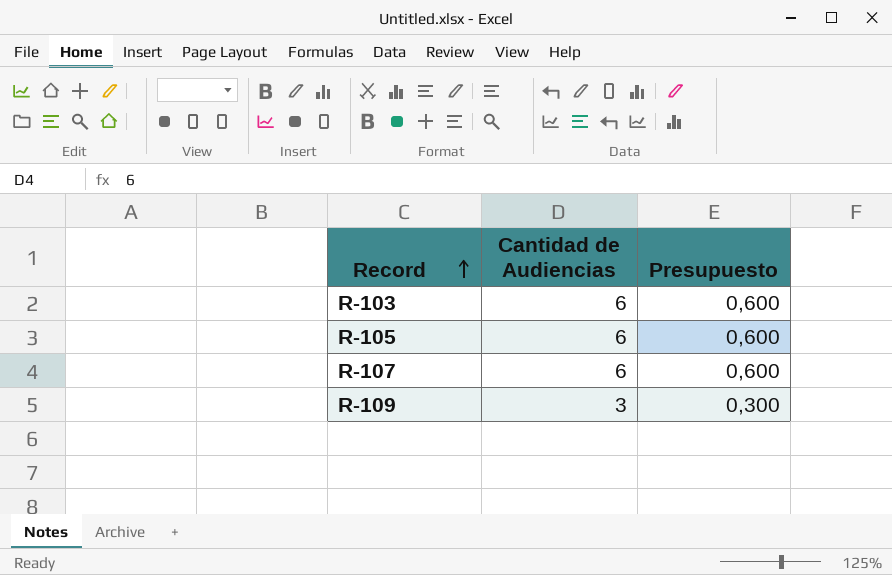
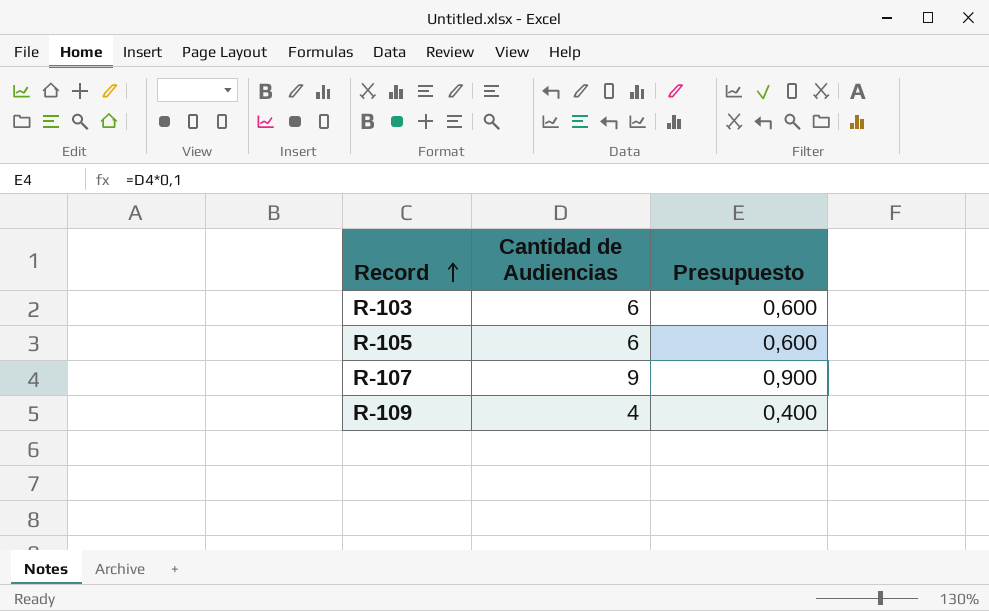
R-107 | Cantidad de Audiencias: 6 -> 9
R-107 | Presupuesto: 0,600 -> 0,900
R-109 | Cantidad de Audiencias: 3 -> 4
R-109 | Presupuesto: 0,300 -> 0,400

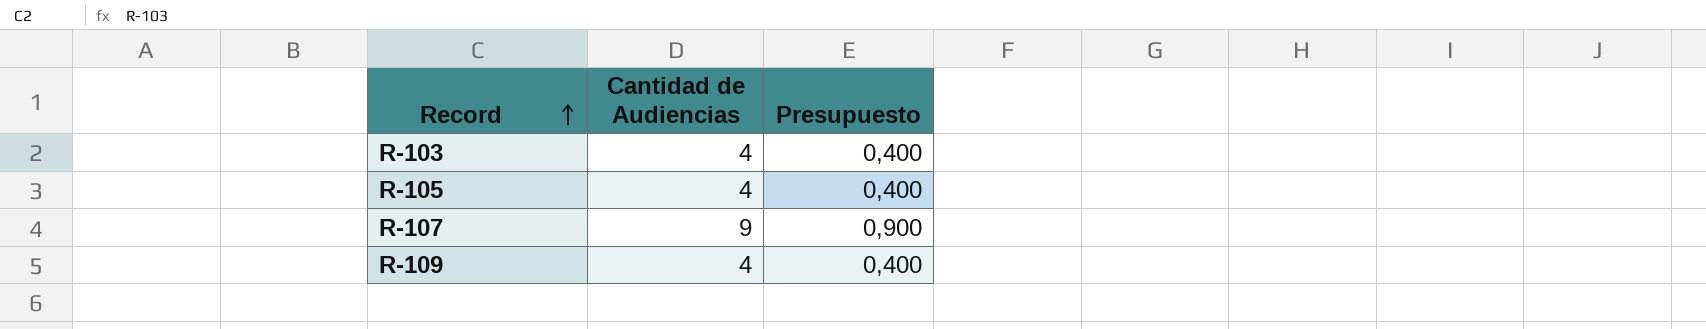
R-103 | Cantidad de Audiencias: 6 -> 4
R-103 | Presupuesto: 0,600 -> 0,400
R-105 | Cantidad de Audiencias: 6 -> 4
R-105 | Presupuesto: 0,600 -> 0,400

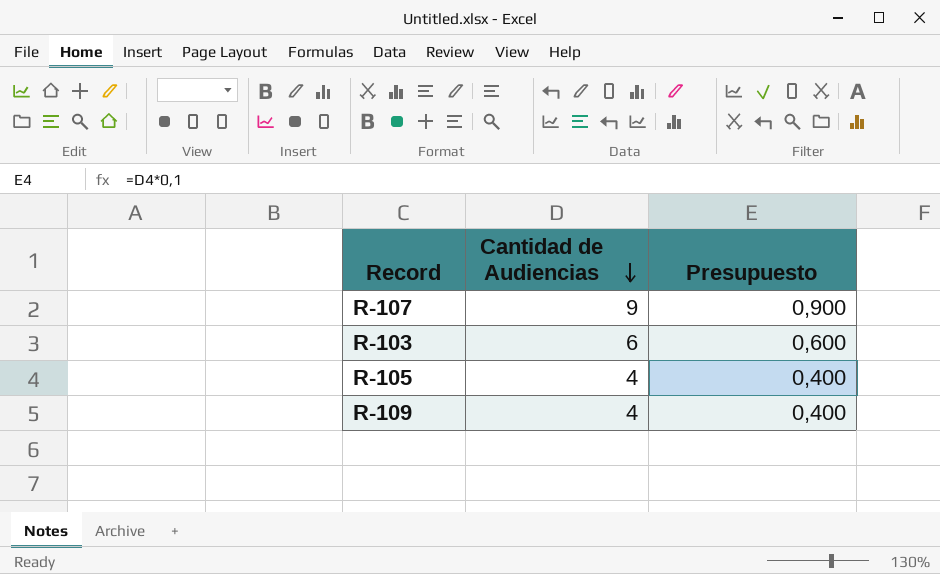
row order: Record ascending -> Cantidad de Audiencias descending
R-103 | Cantidad de Audiencias: 4 -> 6
R-103 | Presupuesto: 0,400 -> 0,600

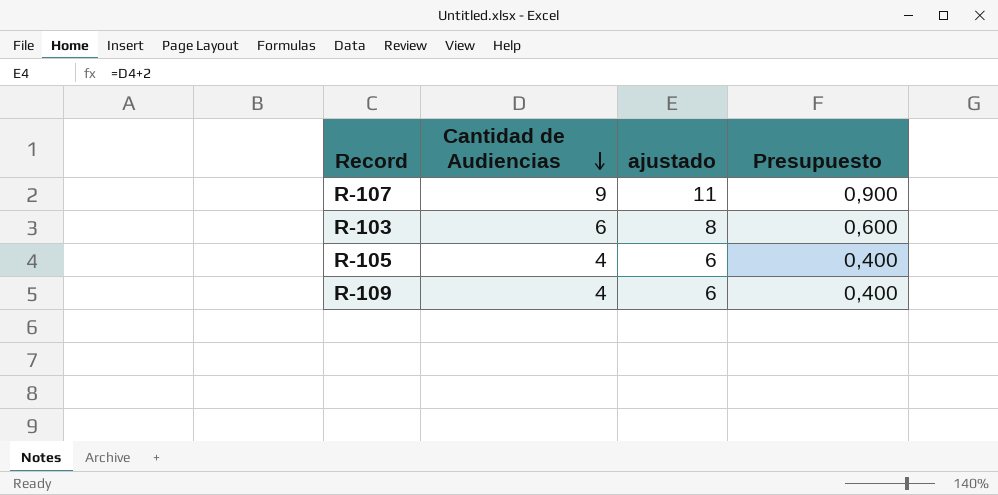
column ajustado | formula: none -> [Cantidad de Audiencias] + 2

